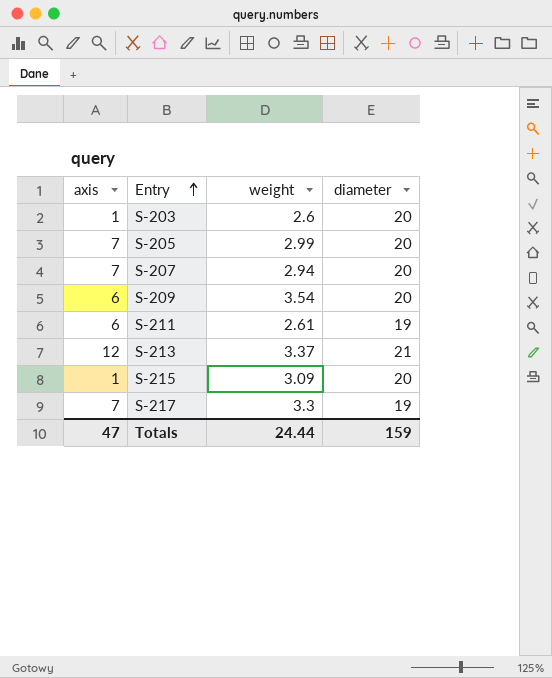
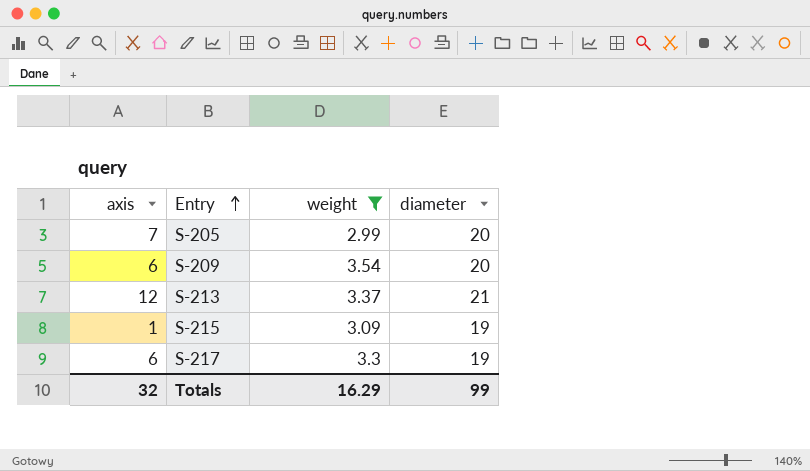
filter: none -> weight >= 2.99
S-215 | diameter: 20 -> 19
S-217 | axis: 7 -> 6
Totals | axis: 47 -> 32
Totals | weight: 24.44 -> 16.29
Totals | diameter: 159 -> 99

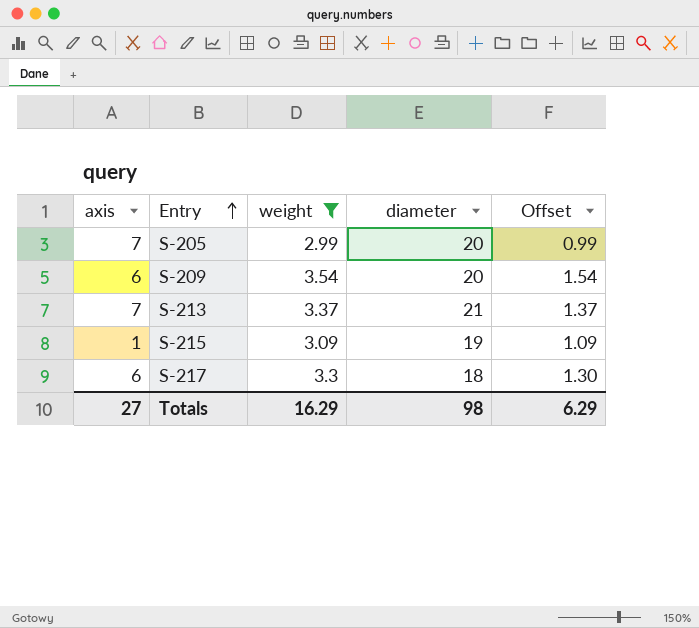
column Offset | formula: none -> [weight] - 2
S-213 | axis: 12 -> 7
S-217 | diameter: 19 -> 18
Totals | axis: 32 -> 27
Totals | diameter: 99 -> 98

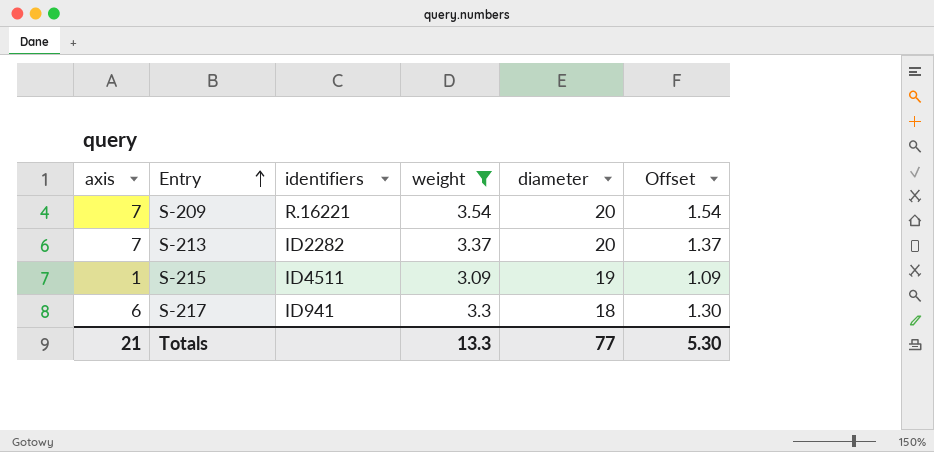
column identifiers | position: none -> 3
row S-205: 7 | 2.99 | 20 | 0.99 -> none
S-209 | axis: 6 -> 7
S-213 | diameter: 21 -> 20
Totals | axis: 27 -> 21
Totals | weight: 16.29 -> 13.3
Totals | diameter: 98 -> 77
Totals | Offset: 6.29 -> 5.30

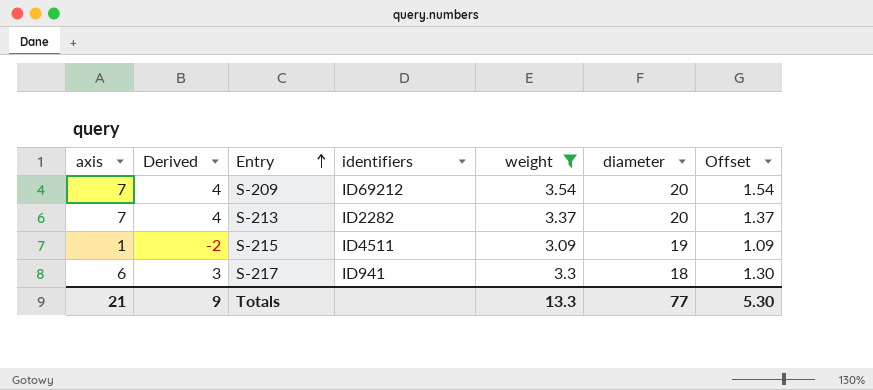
column Derived | formula: none -> [axis] - 3
S-209 | identifiers: R.16221 -> ID69212

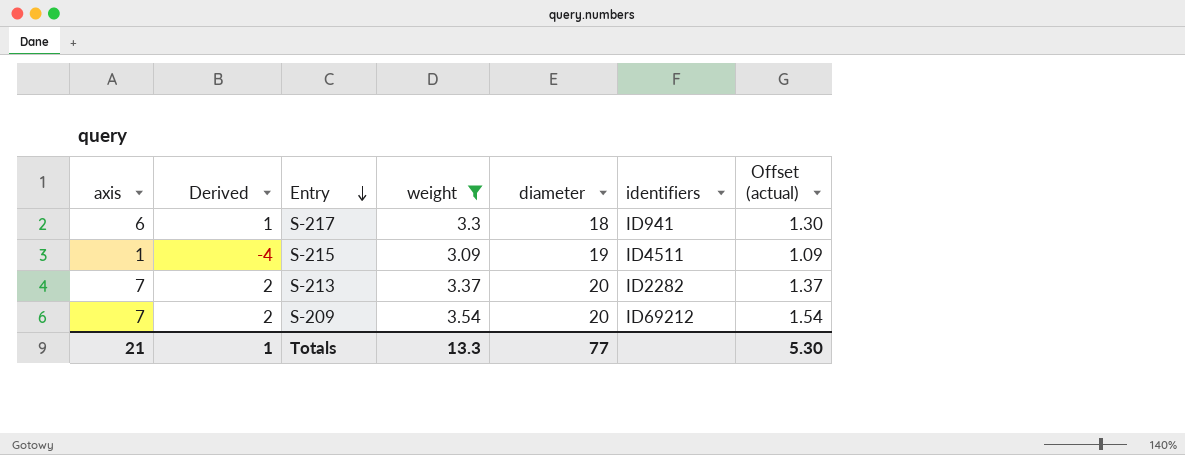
row order: Entry ascending -> Entry descending
column Derived | formula: [axis] - 3 -> [axis] - 5
column identifiers | position: 4 -> 6
column name: Offset -> Offset (actual)
Totals | Derived: 9 -> 1

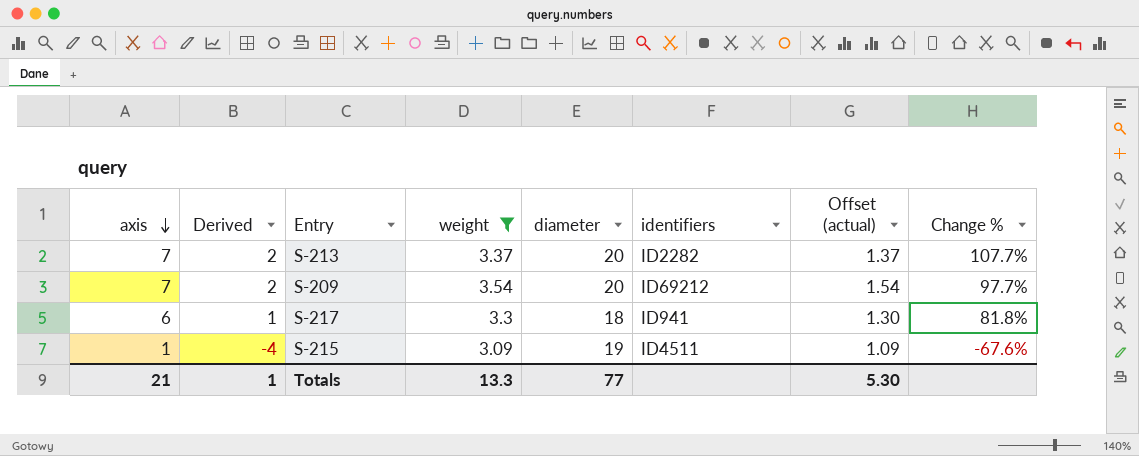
row order: Entry descending -> axis descending
column Change % | formula: none -> ([axis] - [weight]) / [weight]

